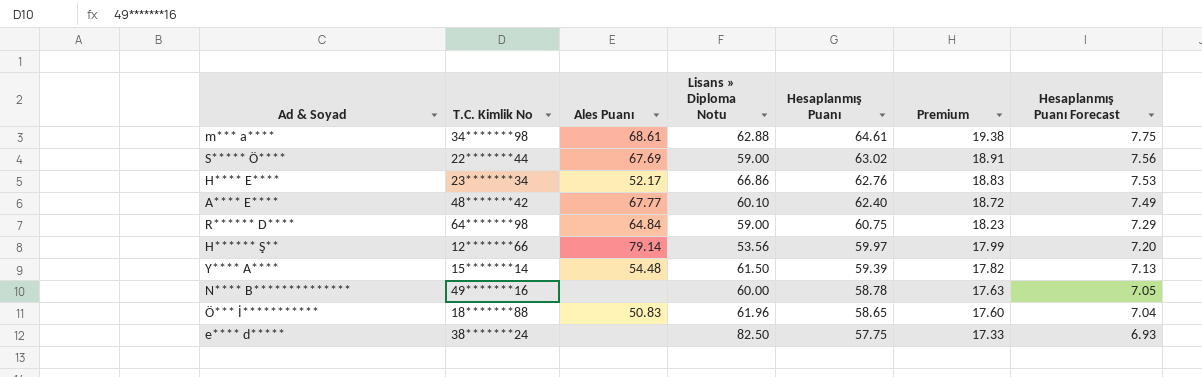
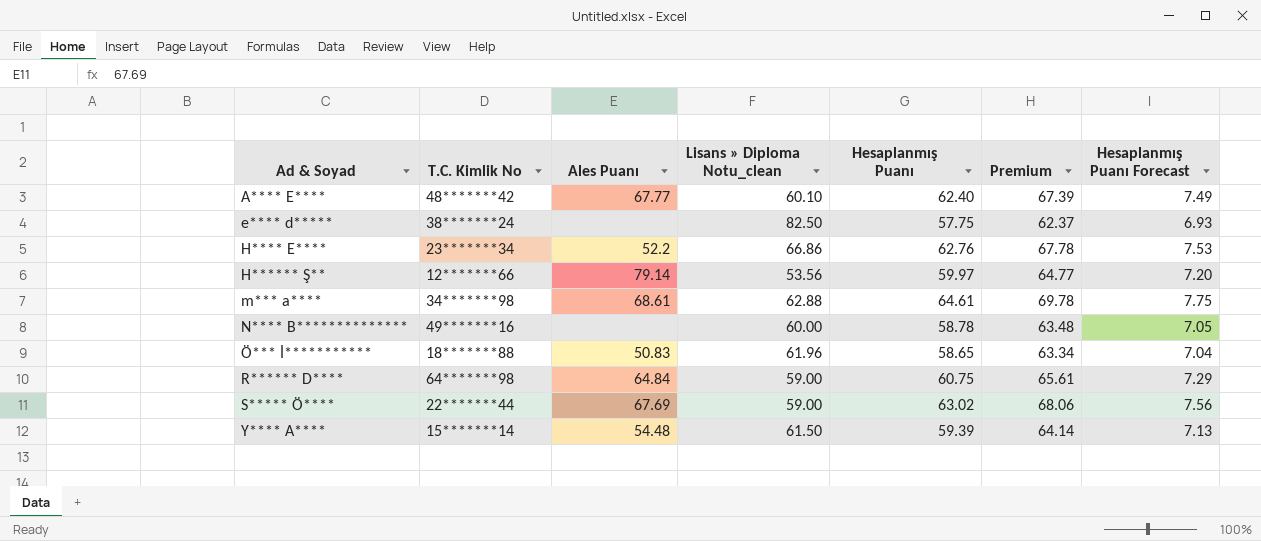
row order: Hesaplanmış Puanı descending -> Ad & Soyad ascending
column name: Lisans » Diploma Notu -> Lisans » Diploma Notu_clean
column Premium | formula: [Hesaplanmış Puanı] * 0.3 -> [Hesaplanmış Puanı] * 1.08
H**** E**** | Ales Puanı: 52.17 -> 52.2

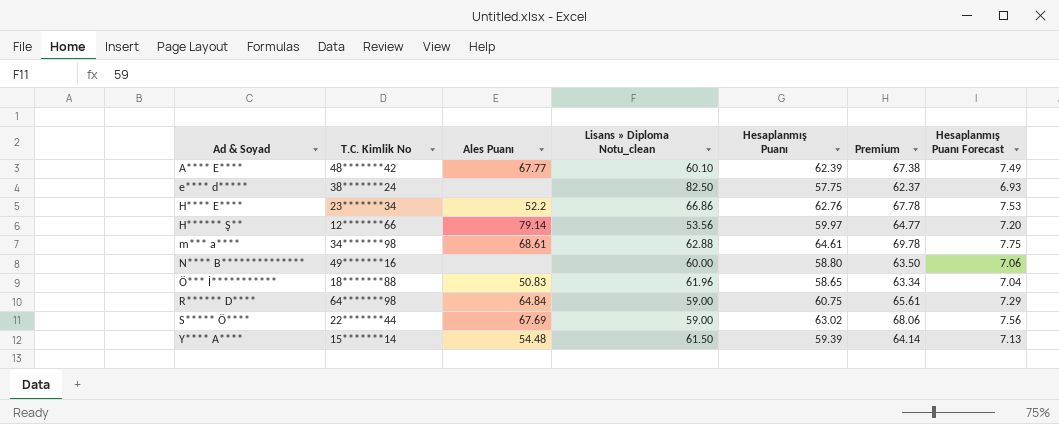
A**** E**** | Hesaplanmış Puanı: 62.40 -> 62.39
A**** E**** | Premium: 67.39 -> 67.38
N**** B************** | Hesaplanmış Puanı: 58.78 -> 58.80
N**** B************** | Premium: 63.48 -> 63.50
N**** B************** | Hesaplanmış Puanı Forecast: 7.05 -> 7.06

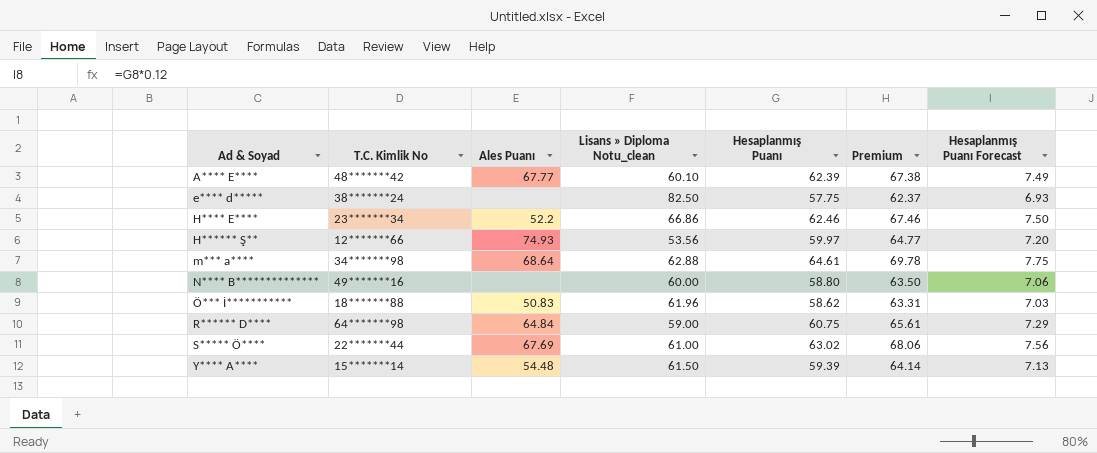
H**** E**** | Hesaplanmış Puanı: 62.76 -> 62.46
H**** E**** | Premium: 67.78 -> 67.46
H**** E**** | Hesaplanmış Puanı Forecast: 7.53 -> 7.50
H****** Ş** | Ales Puanı: 79.14 -> 74.93
m*** a**** | Ales Puanı: 68.61 -> 68.64
Ö*** İ*********** | Hesaplanmış Puanı: 58.65 -> 58.62
Ö*** İ*********** | Premium: 63.34 -> 63.31
Ö*** İ*********** | Hesaplanmış Puanı Forecast: 7.04 -> 7.03
S***** Ö**** | Lisans » Diploma Notu_clean: 59.00 -> 61.00

